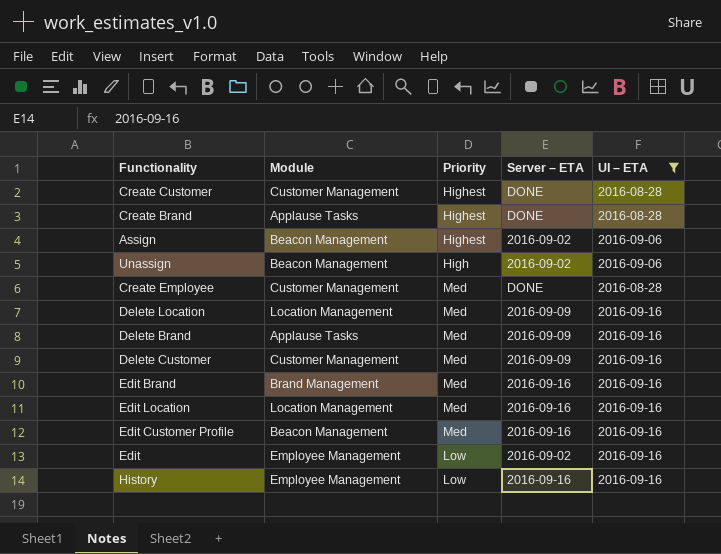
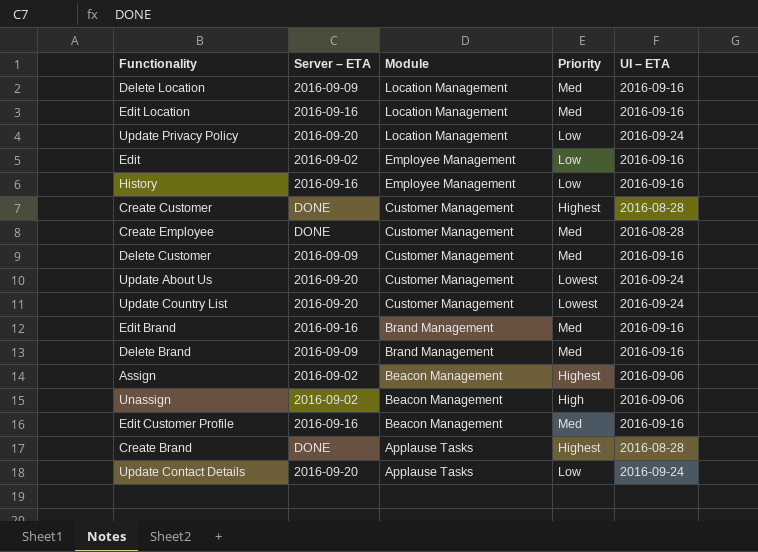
filter: UI – ETA != 2016-09-24 -> none
row order: none -> Module descending
column Server – ETA | position: 4 -> 2
Delete Brand | Module: Applause Tasks -> Brand Management

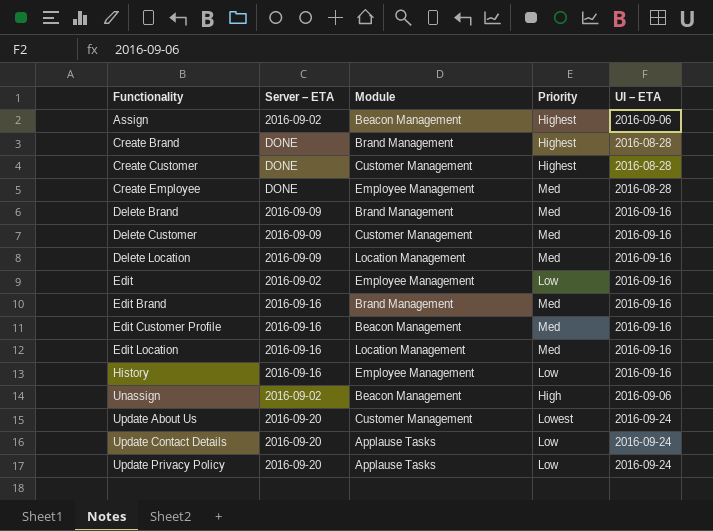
row order: Module descending -> Functionality ascending
row Update Country List: 2016-09-20 | Customer Management | Lowest | 2016-09-24 -> none
Create Brand | Module: Applause Tasks -> Brand Management
Create Employee | Module: Customer Management -> Employee Management
Update Privacy Policy | Module: Location Management -> Applause Tasks

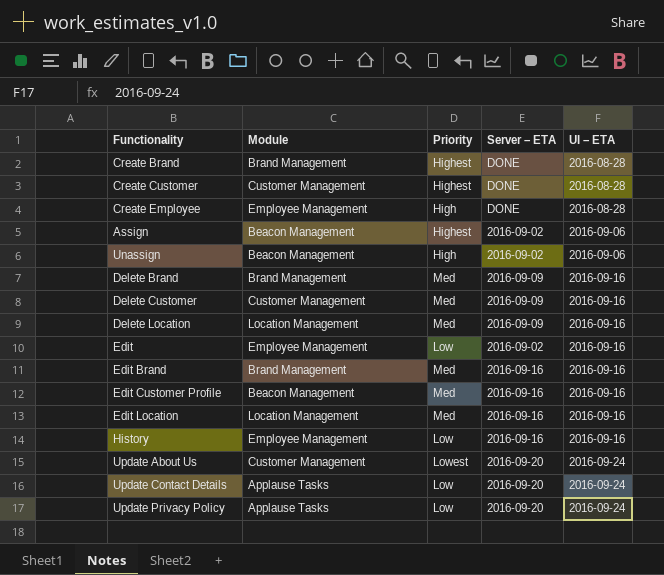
row order: Functionality ascending -> UI – ETA ascending
column Server – ETA | position: 2 -> 4
Create Employee | Priority: Med -> High

